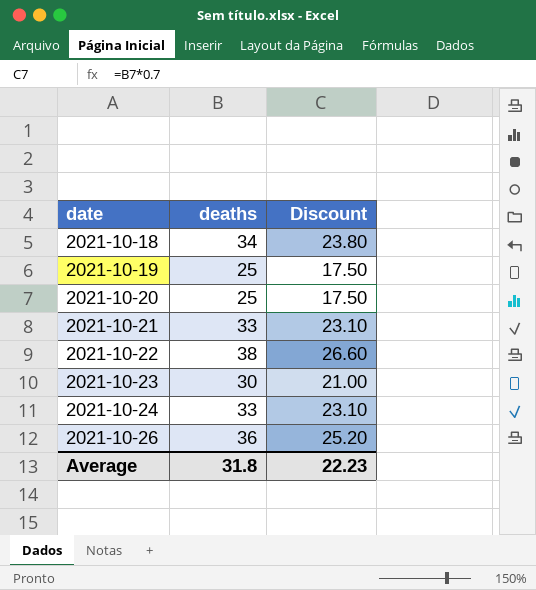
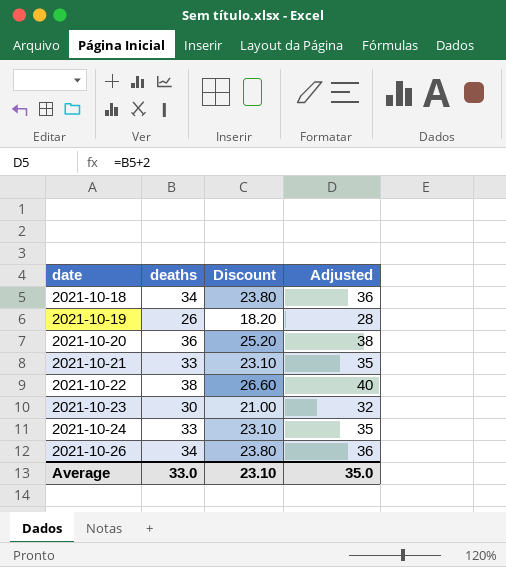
column Adjusted | formula: none -> [deaths] + 2
2021-10-19 | deaths: 25 -> 26
2021-10-19 | Discount: 17.50 -> 18.20
2021-10-20 | deaths: 25 -> 36
2021-10-20 | Discount: 17.50 -> 25.20
2021-10-26 | deaths: 36 -> 34
2021-10-26 | Discount: 25.20 -> 23.80
Average | deaths: 31.8 -> 33.0
Average | Discount: 22.23 -> 23.10

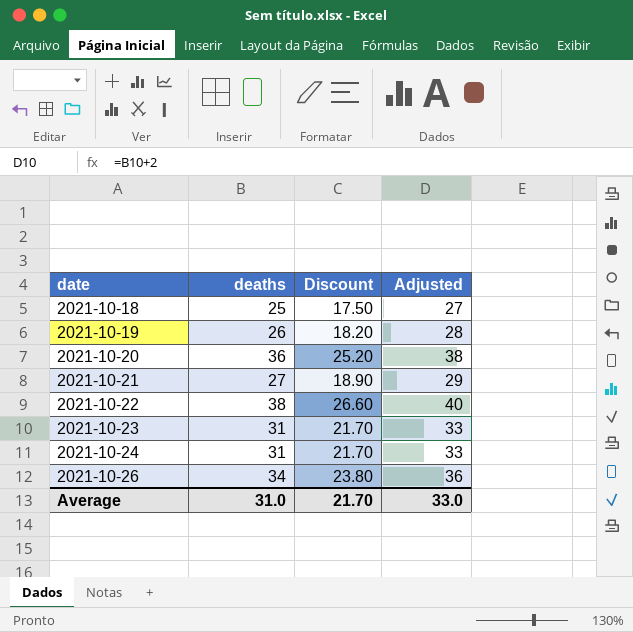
2021-10-18 | deaths: 34 -> 25
2021-10-18 | Discount: 23.80 -> 17.50
2021-10-18 | Adjusted: 36 -> 27
2021-10-21 | deaths: 33 -> 27
2021-10-21 | Discount: 23.10 -> 18.90
2021-10-21 | Adjusted: 35 -> 29
2021-10-23 | deaths: 30 -> 31
2021-10-23 | Discount: 21.00 -> 21.70
2021-10-23 | Adjusted: 32 -> 33
2021-10-24 | deaths: 33 -> 31
2021-10-24 | Discount: 23.10 -> 21.70
2021-10-24 | Adjusted: 35 -> 33
Average | deaths: 33.0 -> 31.0
Average | Discount: 23.10 -> 21.70
Average | Adjusted: 35.0 -> 33.0

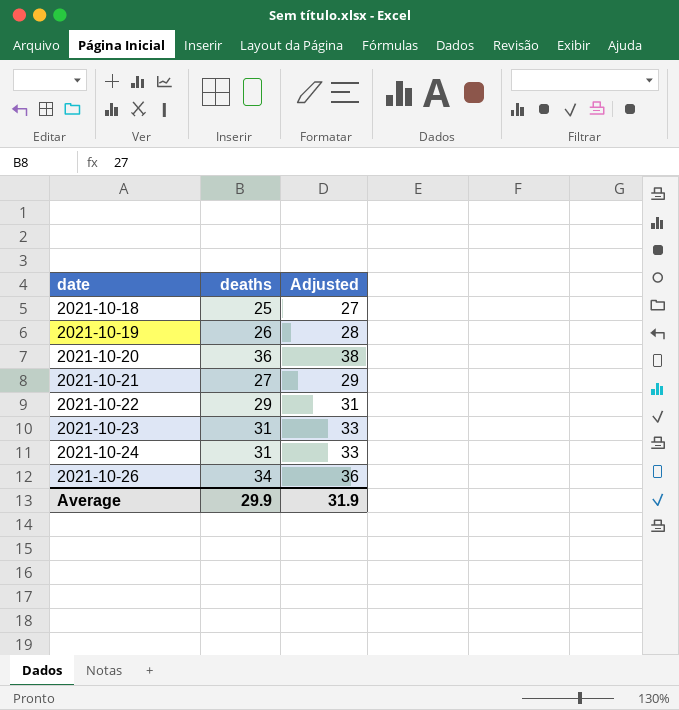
column Discount | formula: [deaths] * 0.7 -> none
2021-10-22 | deaths: 38 -> 29
2021-10-22 | Adjusted: 40 -> 31
Average | deaths: 31.0 -> 29.9
Average | Adjusted: 33.0 -> 31.9

